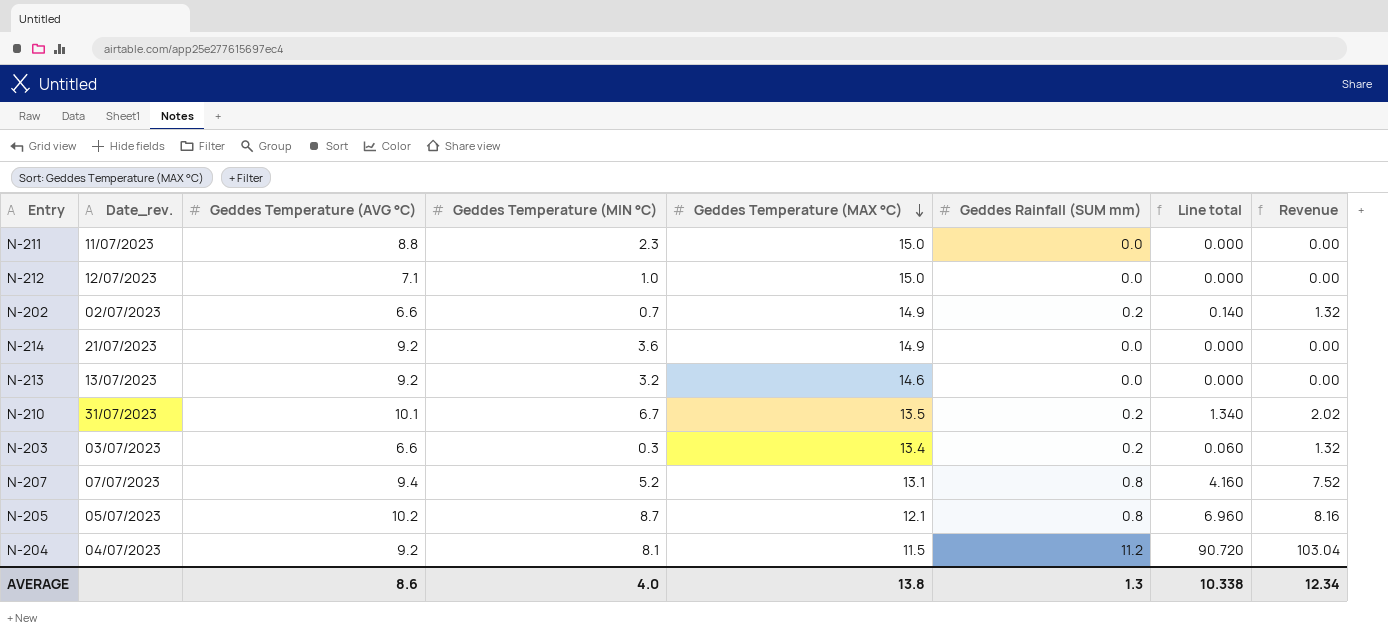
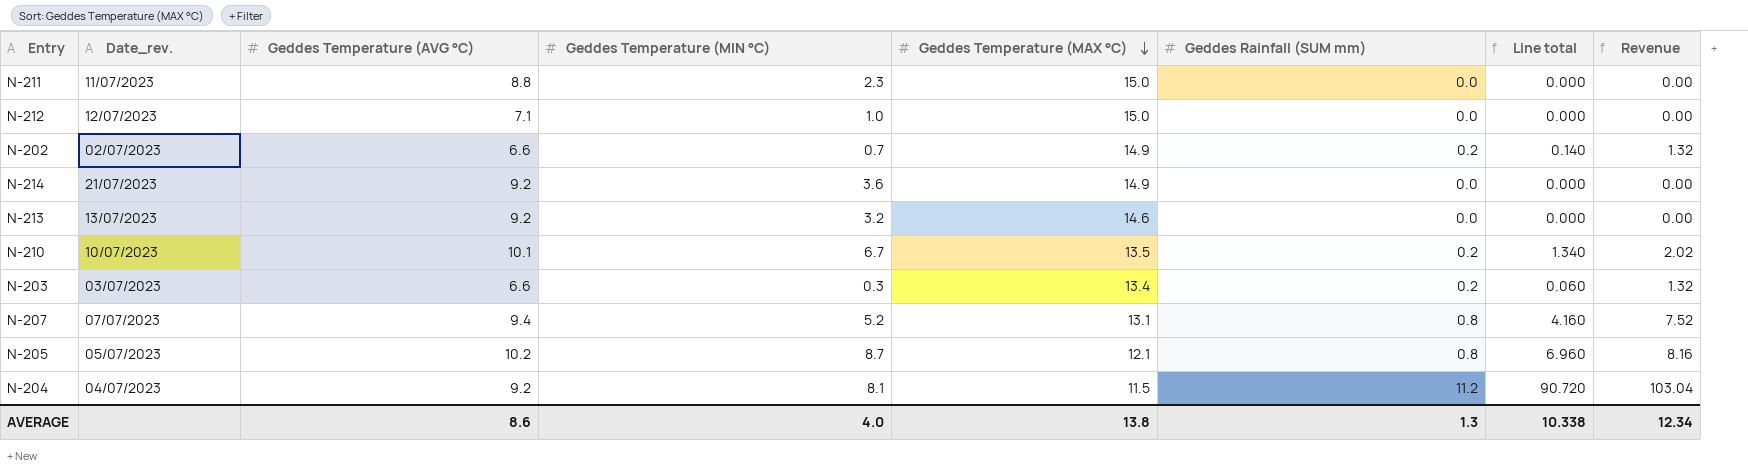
N-210 | Date_rev.: 31/07/2023 -> 10/07/2023

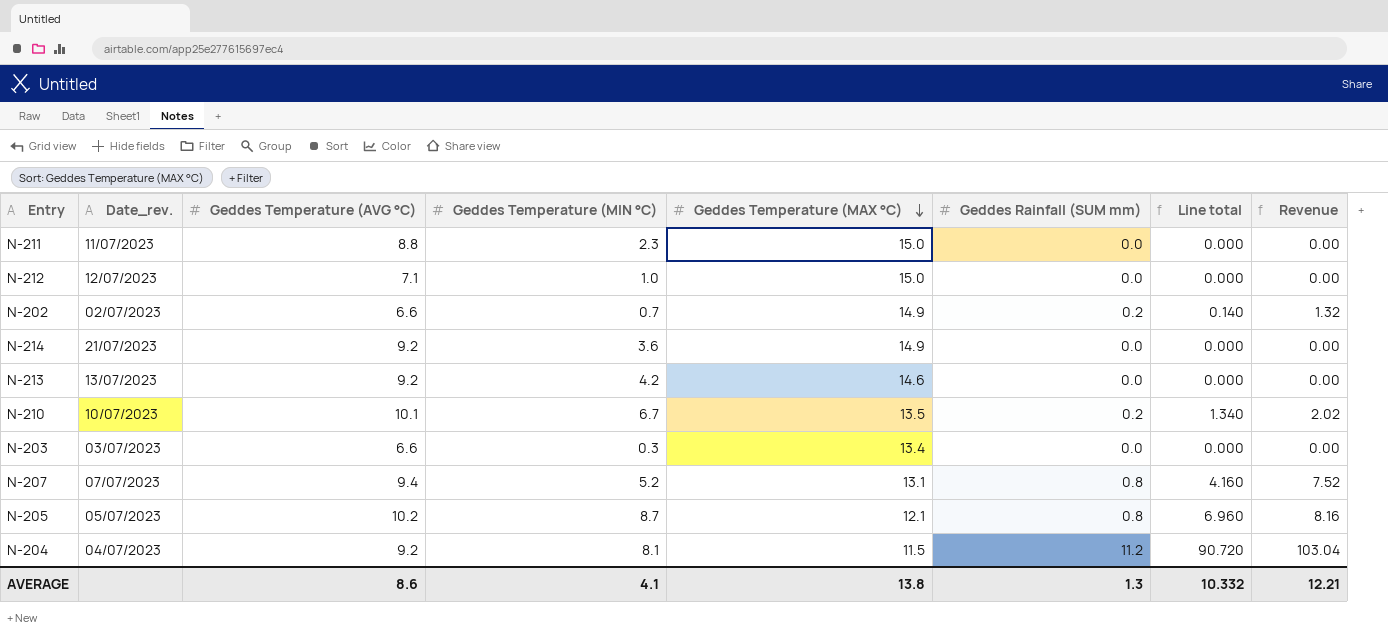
N-213 | Geddes Temperature (MIN °C): 3.2 -> 4.2
N-203 | Geddes Rainfall (SUM mm): 0.2 -> 0.0
N-203 | Line total: 0.060 -> 0.000
N-203 | Revenue: 1.32 -> 0.00
AVERAGE | Geddes Temperature (MIN °C): 4.0 -> 4.1
AVERAGE | Line total: 10.338 -> 10.332
AVERAGE | Revenue: 12.34 -> 12.21

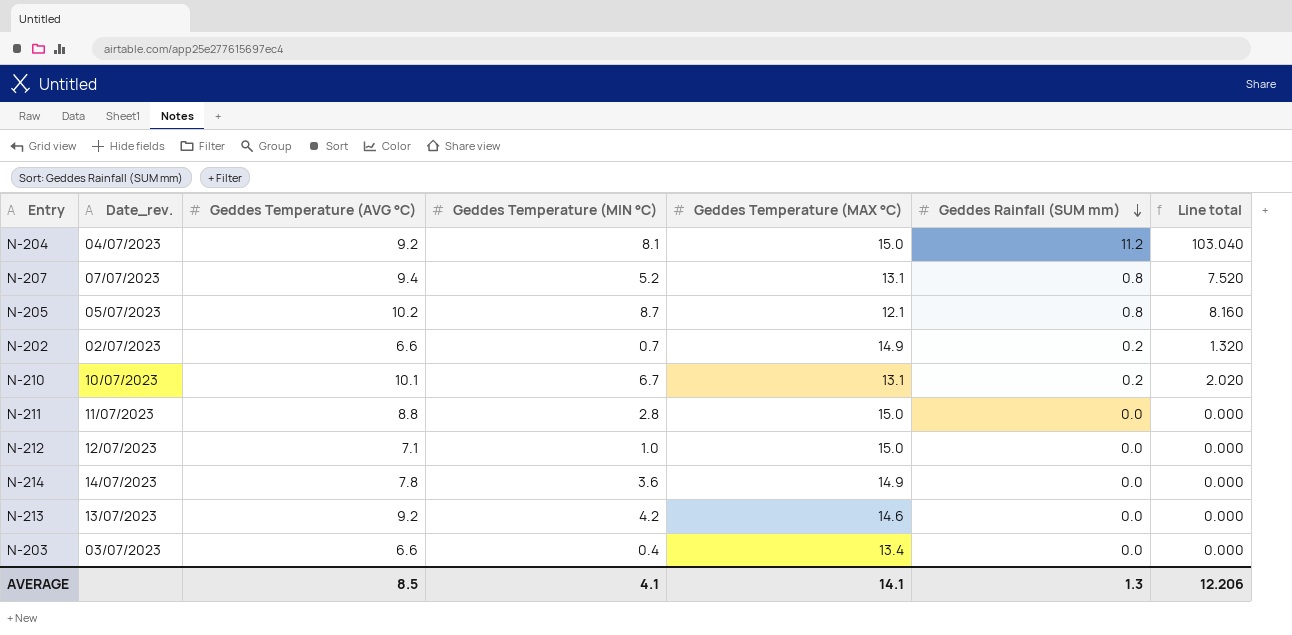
row order: Geddes Temperature (MAX °C) descending -> Geddes Rainfall (SUM mm) descending
column Revenue | formula: [Geddes Temperature (AVG °C)] * [Geddes Rainfall (SUM mm)] -> none
column Line total | formula: [Geddes Temperature (MIN °C)] * [Geddes Rainfall (SUM mm)] -> [Geddes Temperature (AVG °C)] * [Geddes Rainfall (SUM mm)]
N-204 | Geddes Temperature (MAX °C): 11.5 -> 15.0
N-210 | Geddes Temperature (MAX °C): 13.5 -> 13.1
N-211 | Geddes Temperature (MIN °C): 2.3 -> 2.8
N-214 | Date_rev.: 21/07/2023 -> 14/07/2023
N-214 | Geddes Temperature (AVG °C): 9.2 -> 7.8
N-203 | Geddes Temperature (MIN °C): 0.3 -> 0.4
AVERAGE | Geddes Temperature (AVG °C): 8.6 -> 8.5
AVERAGE | Geddes Temperature (MAX °C): 13.8 -> 14.1
AVERAGE | Line total: 10.332 -> 12.206

